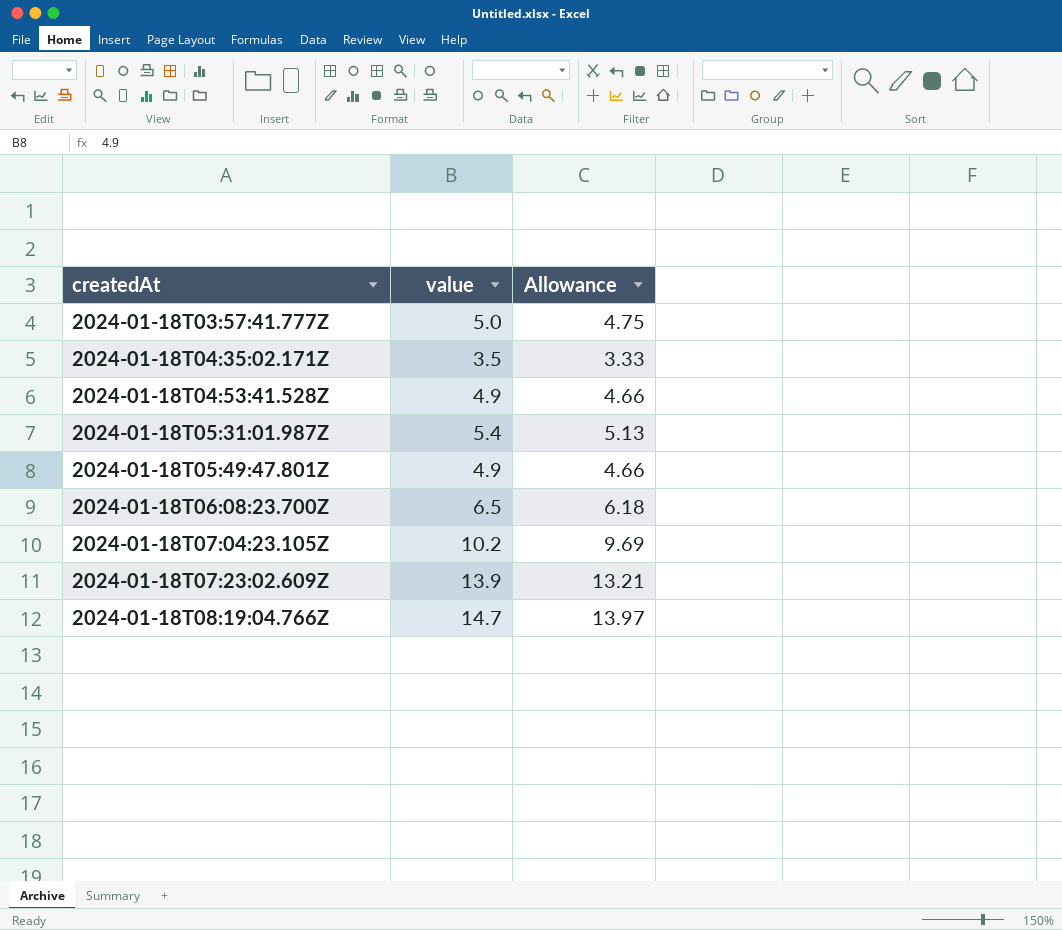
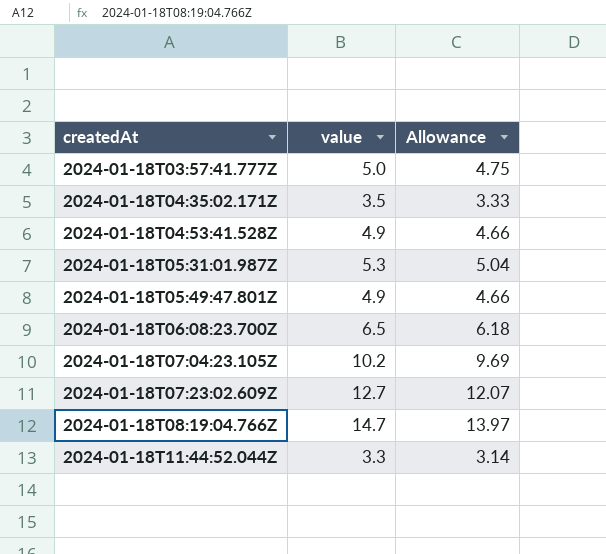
2024-01-18T05:31:01.987Z | value: 5.4 -> 5.3
2024-01-18T05:31:01.987Z | Allowance: 5.13 -> 5.04
2024-01-18T07:23:02.609Z | value: 13.9 -> 12.7
2024-01-18T07:23:02.609Z | Allowance: 13.21 -> 12.07
row 2024-01-18T11:44:52.044Z: none -> 3.3 | 3.14

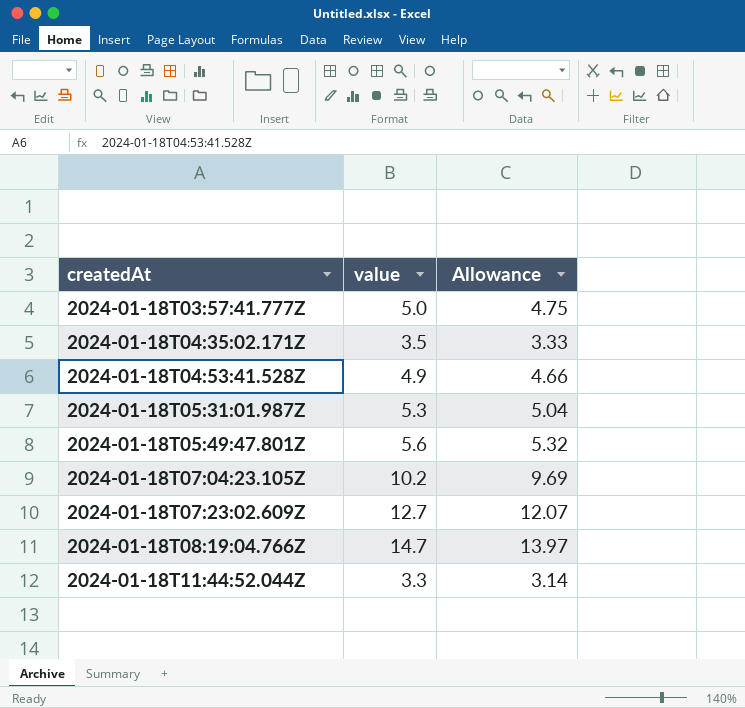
row 2024-01-18T06:08:23.700Z: 6.5 | 6.18 -> none
2024-01-18T05:49:47.801Z | value: 4.9 -> 5.6
2024-01-18T05:49:47.801Z | Allowance: 4.66 -> 5.32

